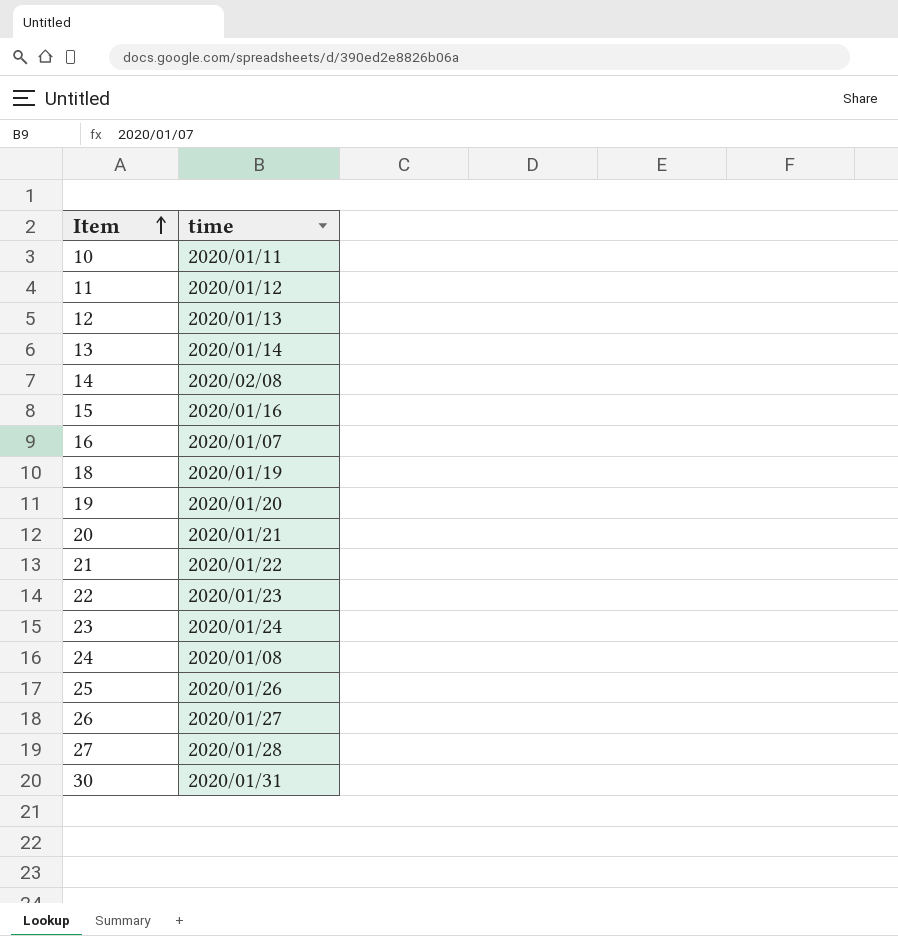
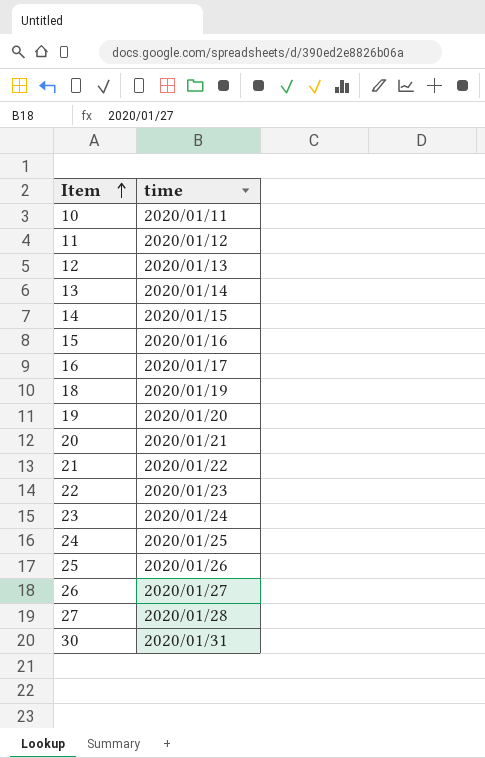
14 | time: 2020/02/08 -> 2020/01/15
16 | time: 2020/01/07 -> 2020/01/17
24 | time: 2020/01/08 -> 2020/01/25

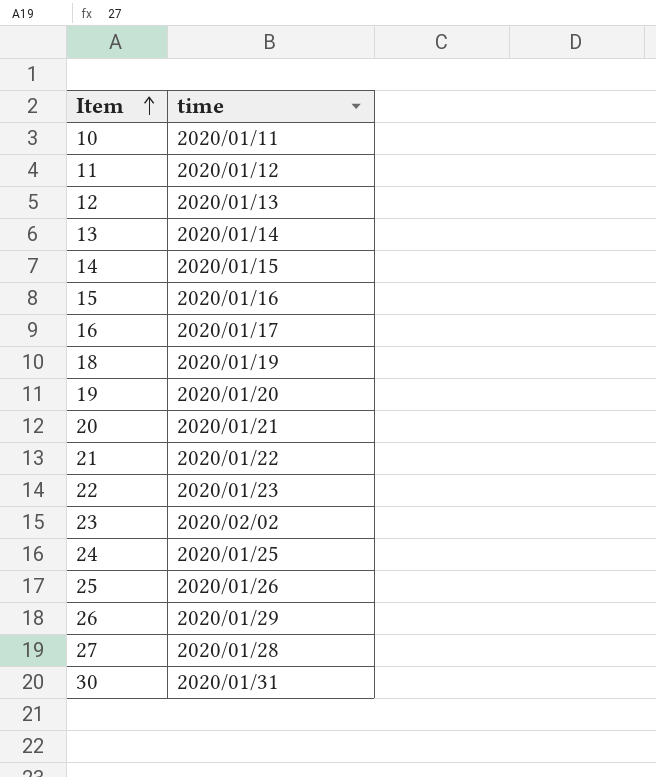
23 | time: 2020/01/24 -> 2020/02/02
26 | time: 2020/01/27 -> 2020/01/29

